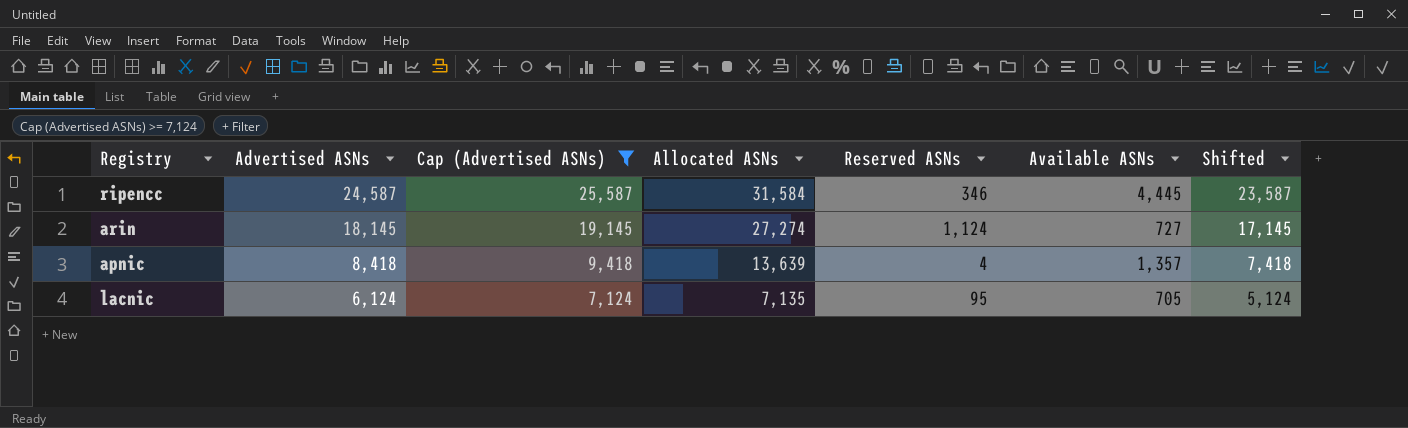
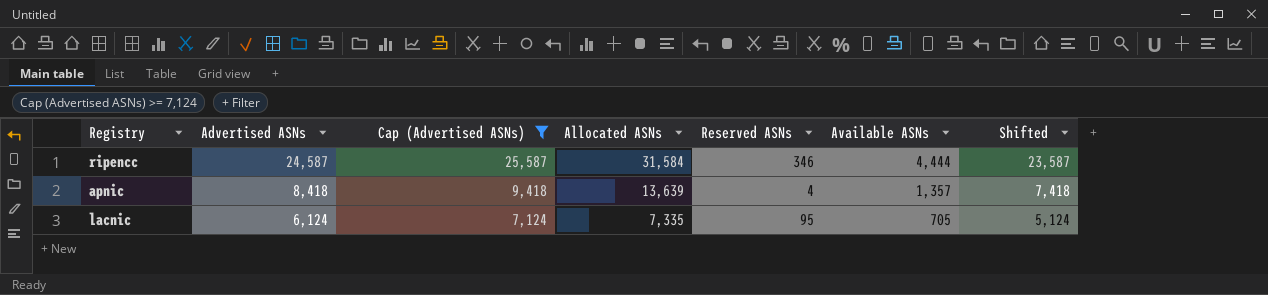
row arin: 18,145 | 19,145 | 27,274 | 1,124 | 727 | 17,145 -> none
ripencc | Available ASNs: 4,445 -> 4,444
lacnic | Allocated ASNs: 7,135 -> 7,335

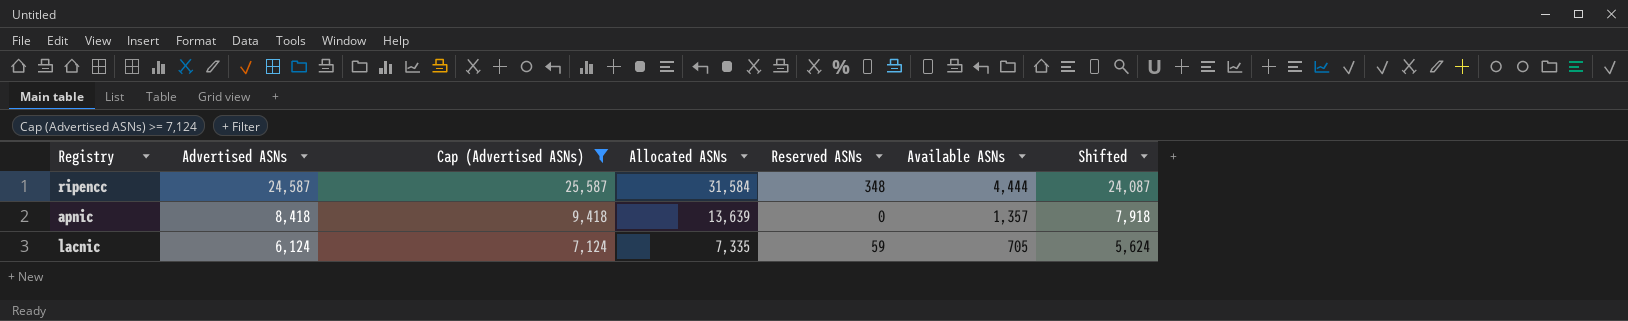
column Shifted | formula: [Advertised ASNs] - 1000 -> [Advertised ASNs] - 500
ripencc | Reserved ASNs: 346 -> 348
apnic | Reserved ASNs: 4 -> 0
lacnic | Reserved ASNs: 95 -> 59

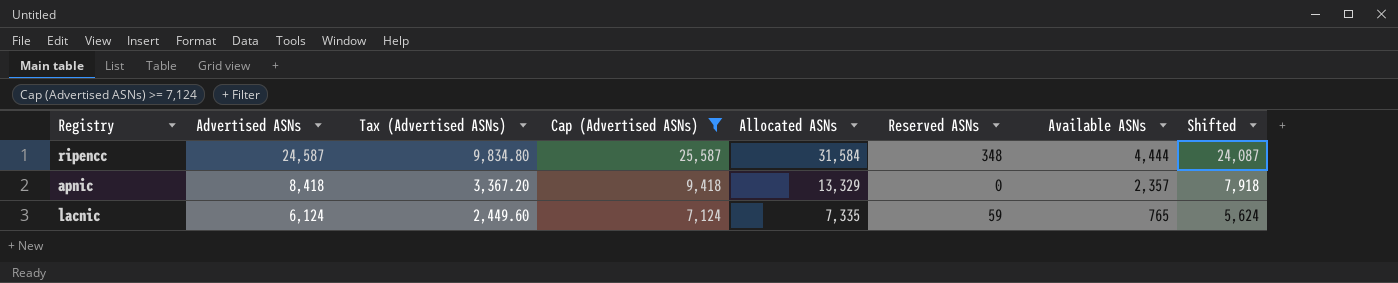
column Tax (Advertised ASNs) | formula: none -> [Advertised ASNs] * 0.4
apnic | Allocated ASNs: 13,639 -> 13,329
apnic | Available ASNs: 1,357 -> 2,357
lacnic | Available ASNs: 705 -> 765

